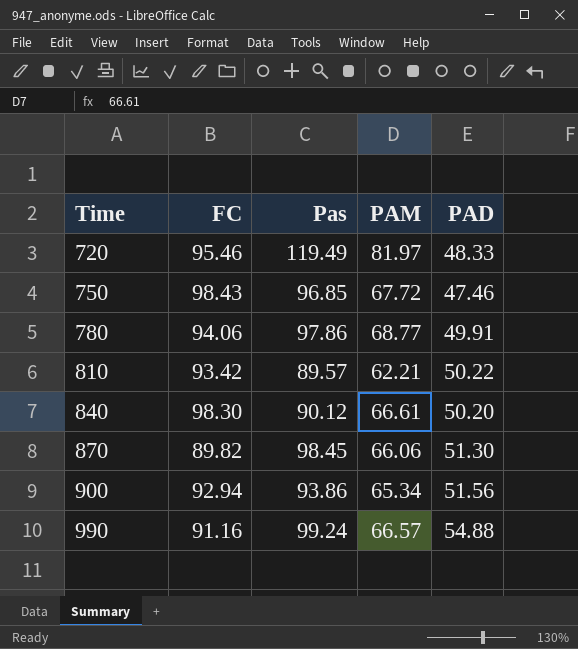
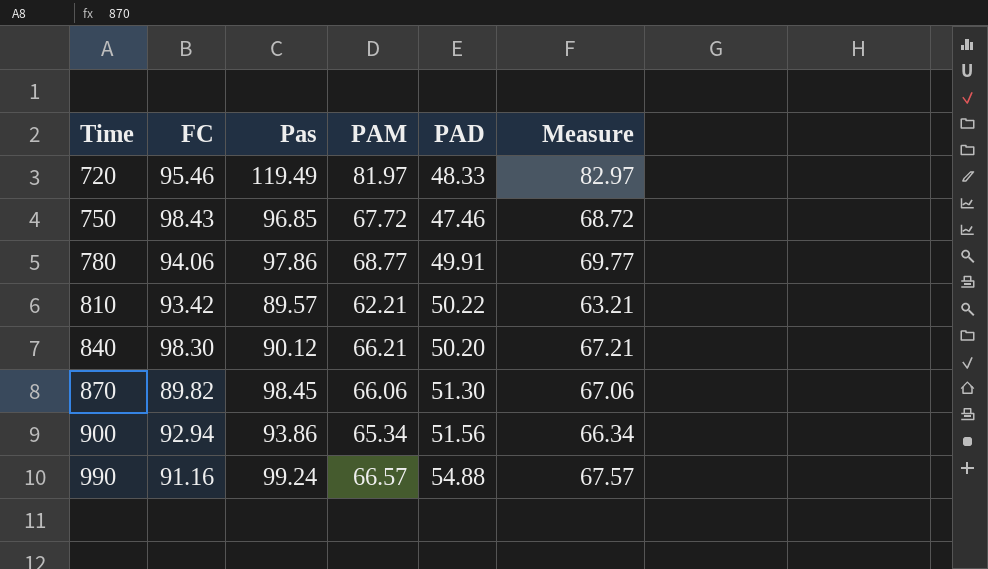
column Measure | formula: none -> [PAM] + 1
840 | PAM: 66.61 -> 66.21

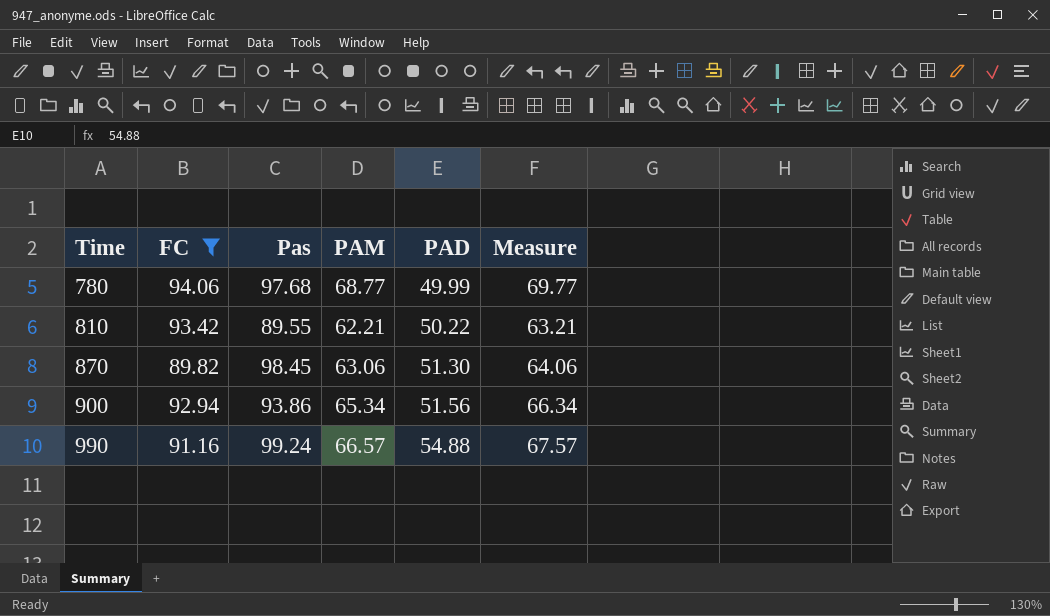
filter: none -> FC <= 94.06
780 | Pas: 97.86 -> 97.68
780 | PAD: 49.91 -> 49.99
810 | Pas: 89.57 -> 89.55
870 | PAM: 66.06 -> 63.06
870 | Measure: 67.06 -> 64.06

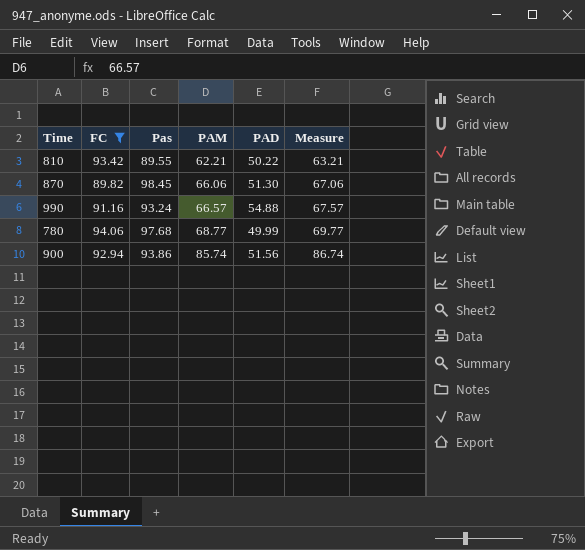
row order: Time ascending -> PAM ascending
870 | PAM: 63.06 -> 66.06
870 | Measure: 64.06 -> 67.06
990 | Pas: 99.24 -> 93.24
900 | PAM: 65.34 -> 85.74
900 | Measure: 66.34 -> 86.74

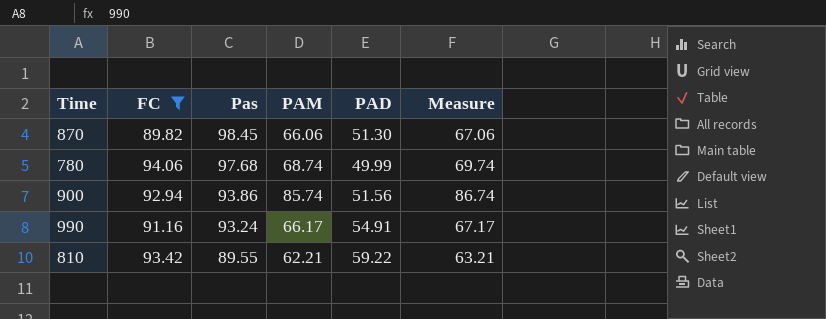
row order: PAM ascending -> Pas descending
780 | PAM: 68.77 -> 68.74
780 | Measure: 69.77 -> 69.74
990 | PAM: 66.57 -> 66.17
990 | PAD: 54.88 -> 54.91
990 | Measure: 67.57 -> 67.17
810 | PAD: 50.22 -> 59.22

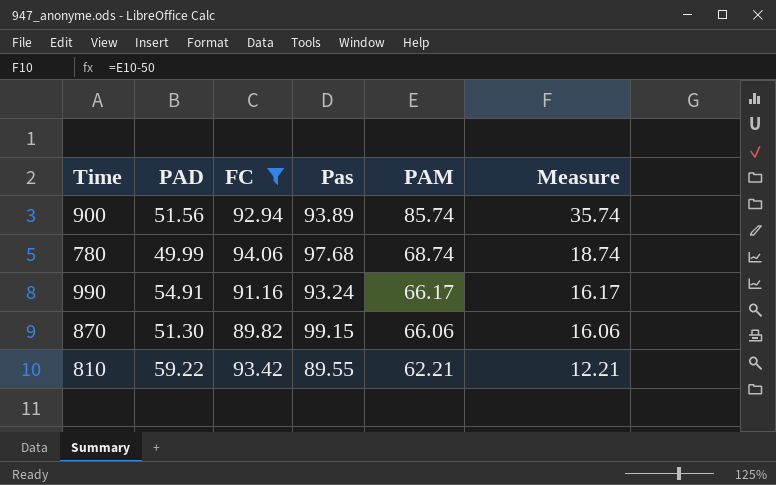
row order: Pas descending -> PAM descending
column PAD | position: 5 -> 2
column Measure | formula: [PAM] + 1 -> [PAM] - 50
900 | Pas: 93.86 -> 93.89
870 | Pas: 98.45 -> 99.15

